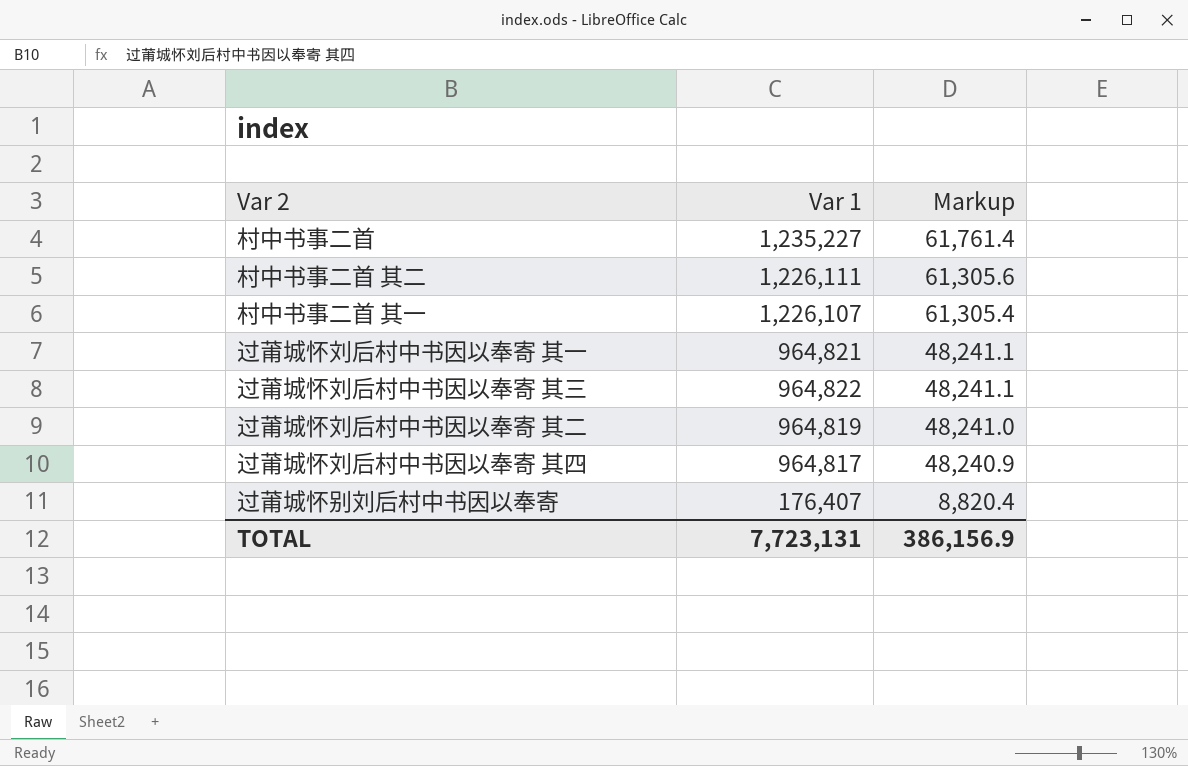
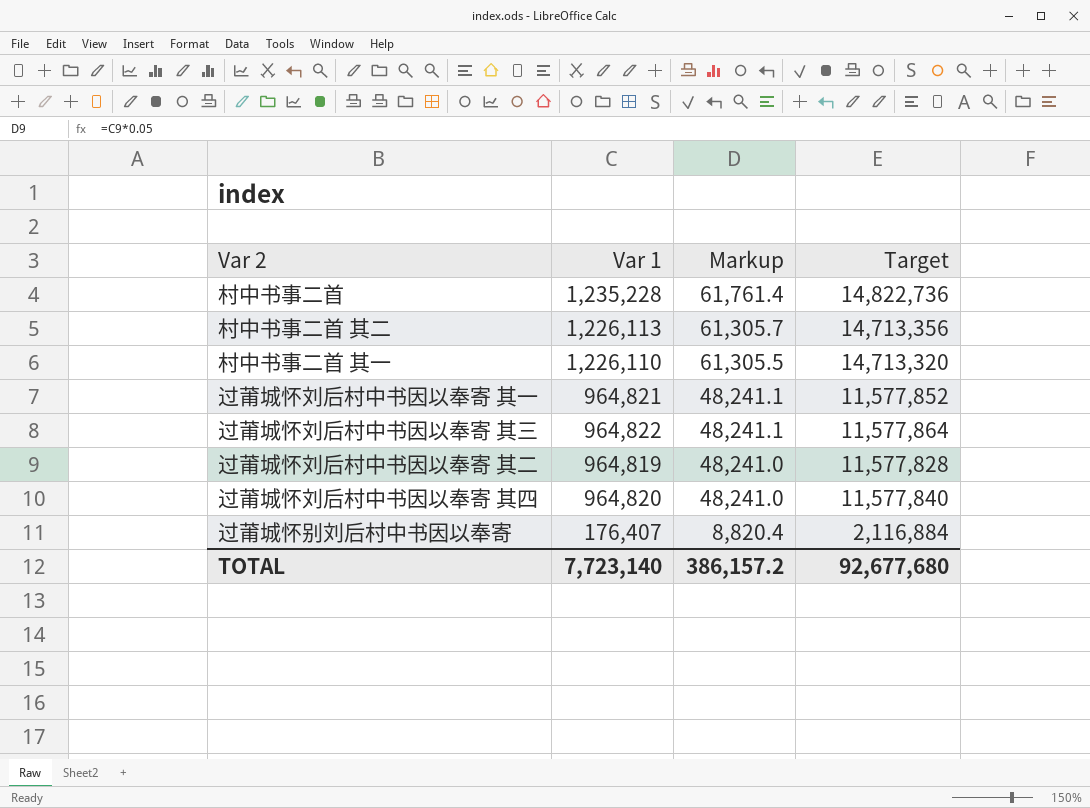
column Target | formula: none -> [Var 1] * 12
村中书事二首 | Var 1: 1,235,227 -> 1,235,228
村中书事二首 其二 | Var 1: 1,226,111 -> 1,226,113
村中书事二首 其二 | Markup: 61,305.6 -> 61,305.7
村中书事二首 其一 | Var 1: 1,226,107 -> 1,226,110
村中书事二首 其一 | Markup: 61,305.4 -> 61,305.5
过莆城怀刘后村中书因以奉寄 其四 | Var 1: 964,817 -> 964,820
过莆城怀刘后村中书因以奉寄 其四 | Markup: 48,240.9 -> 48,241.0
TOTAL | Var 1: 7,723,131 -> 7,723,140
TOTAL | Markup: 386,156.9 -> 386,157.2

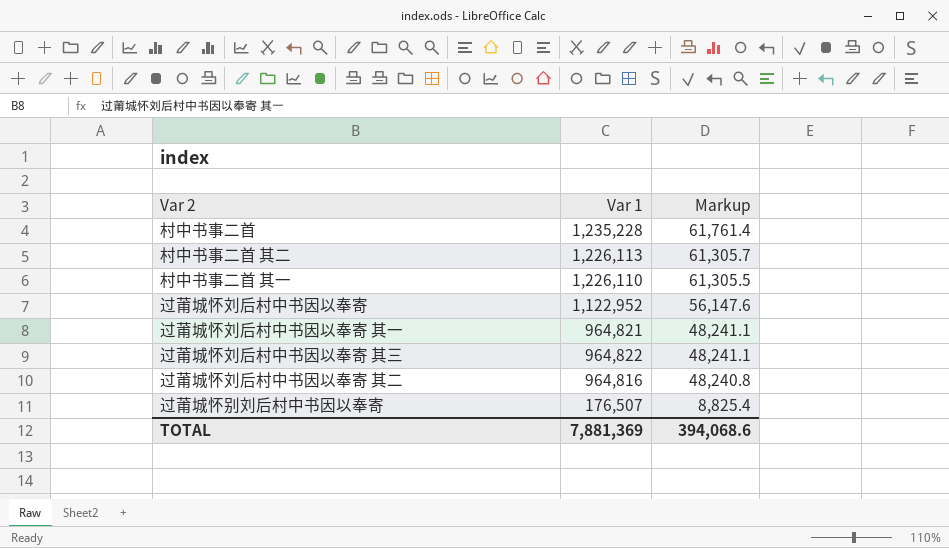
column Target | formula: [Var 1] * 12 -> none
row 过莆城怀刘后村中书因以奉寄 其四: 964,820 | 48,241.0 | 11,577,840 -> none
row 过莆城怀刘后村中书因以奉寄: none -> 1,122,952 | 56,147.6
过莆城怀刘后村中书因以奉寄 其二 | Var 1: 964,819 -> 964,816
过莆城怀刘后村中书因以奉寄 其二 | Markup: 48,241.0 -> 48,240.8
过莆城怀别刘后村中书因以奉寄 | Var 1: 176,407 -> 176,507
过莆城怀别刘后村中书因以奉寄 | Markup: 8,820.4 -> 8,825.4
TOTAL | Var 1: 7,723,140 -> 7,881,369
TOTAL | Markup: 386,157.2 -> 394,068.6

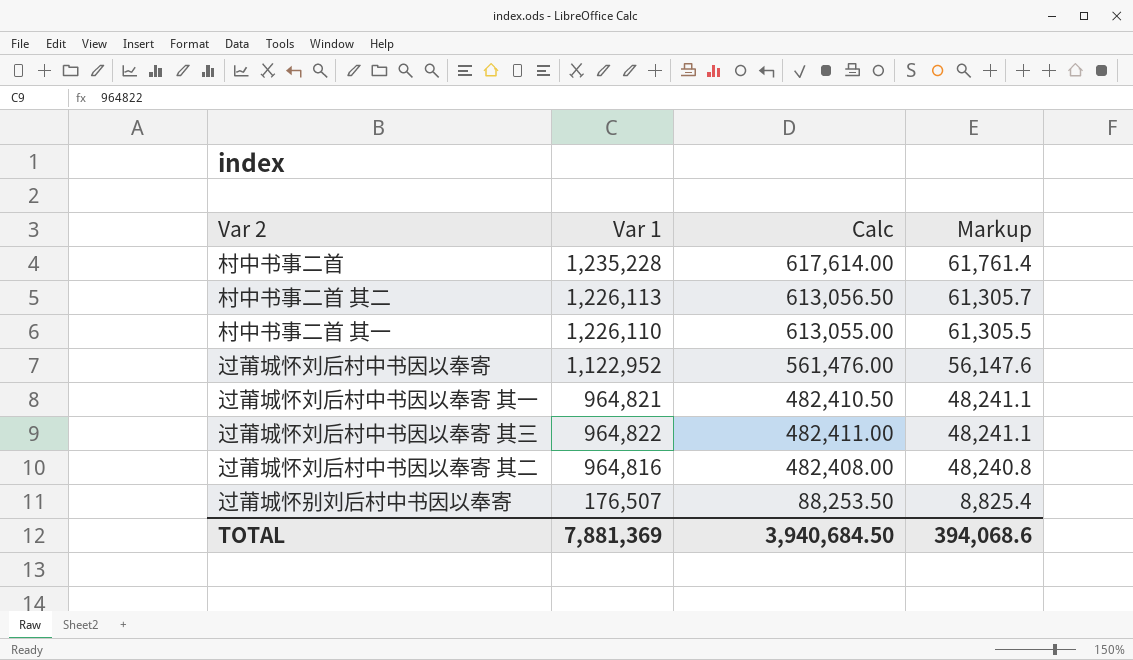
column Calc | formula: none -> [Var 1] * 0.5

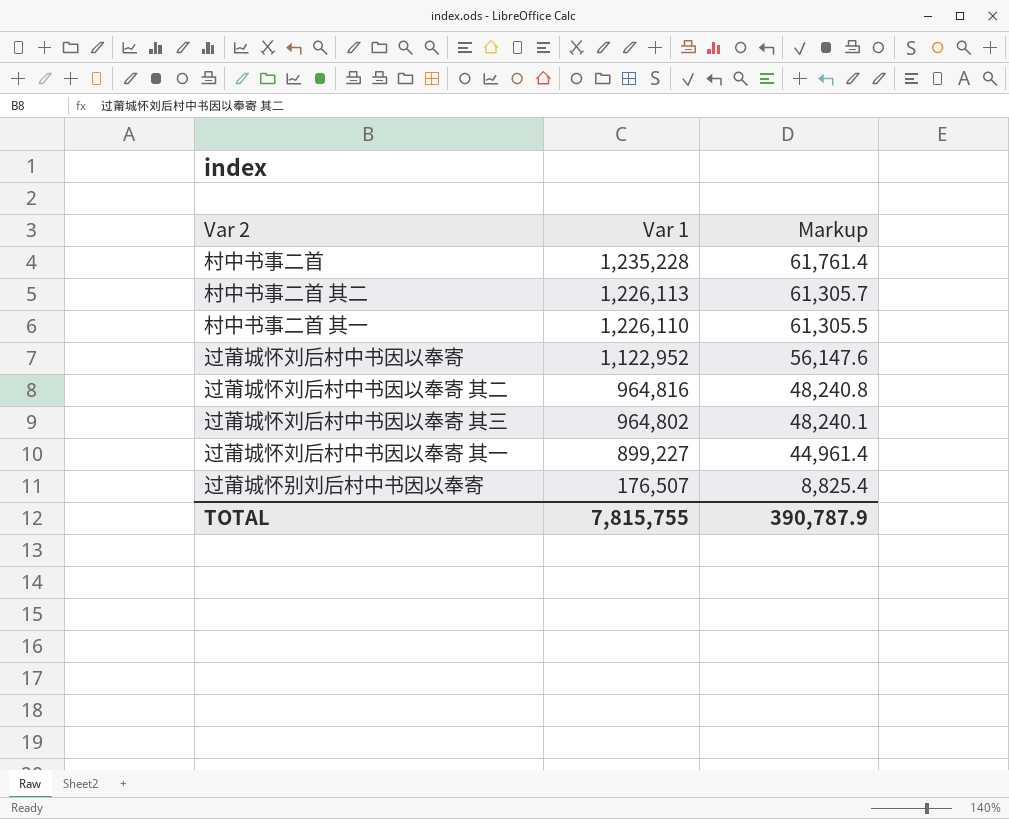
row order: Markup descending -> Var 1 descending
column Calc | formula: [Var 1] * 0.5 -> none
过莆城怀刘后村中书因以奉寄 其三 | Var 1: 964,822 -> 964,802
过莆城怀刘后村中书因以奉寄 其三 | Markup: 48,241.1 -> 48,240.1
过莆城怀刘后村中书因以奉寄 其一 | Var 1: 964,821 -> 899,227
过莆城怀刘后村中书因以奉寄 其一 | Markup: 48,241.1 -> 44,961.4
TOTAL | Var 1: 7,881,369 -> 7,815,755
TOTAL | Markup: 394,068.6 -> 390,787.9

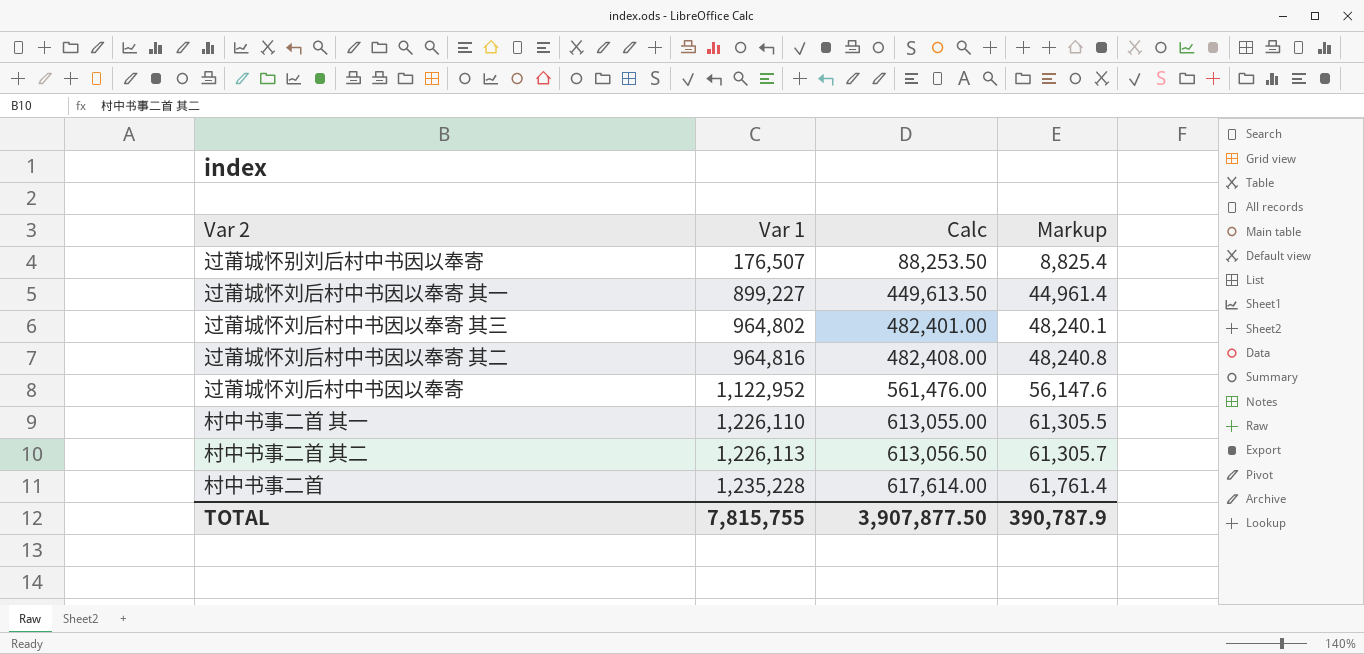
row order: Var 1 descending -> Var 1 ascending
column Calc | formula: none -> [Var 1] * 0.5

